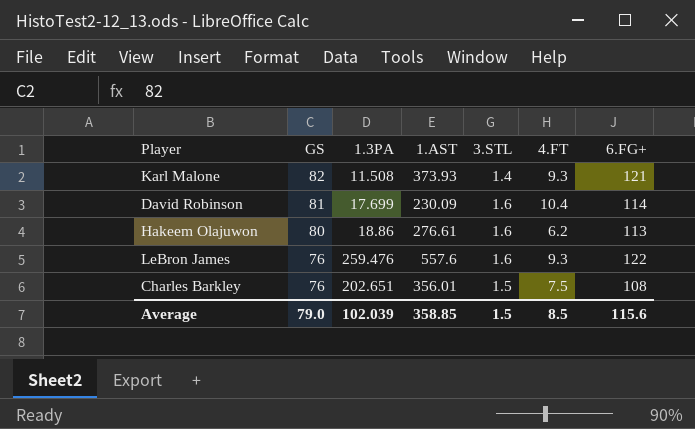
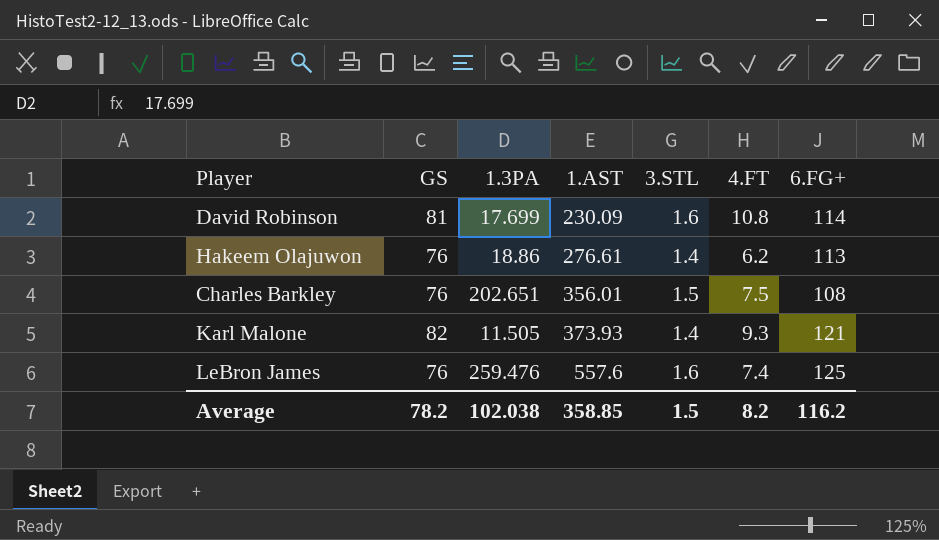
row order: GS descending -> 1.AST ascending
David Robinson | 4.FT: 10.4 -> 10.8
Hakeem Olajuwon | GS: 80 -> 76
Hakeem Olajuwon | 3.STL: 1.6 -> 1.4
Karl Malone | 1.3PA: 11.508 -> 11.505
LeBron James | 4.FT: 9.3 -> 7.4
LeBron James | 6.FG+: 122 -> 125
Average | GS: 79.0 -> 78.2
Average | 1.3PA: 102.039 -> 102.038
Average | 4.FT: 8.5 -> 8.2
Average | 6.FG+: 115.6 -> 116.2

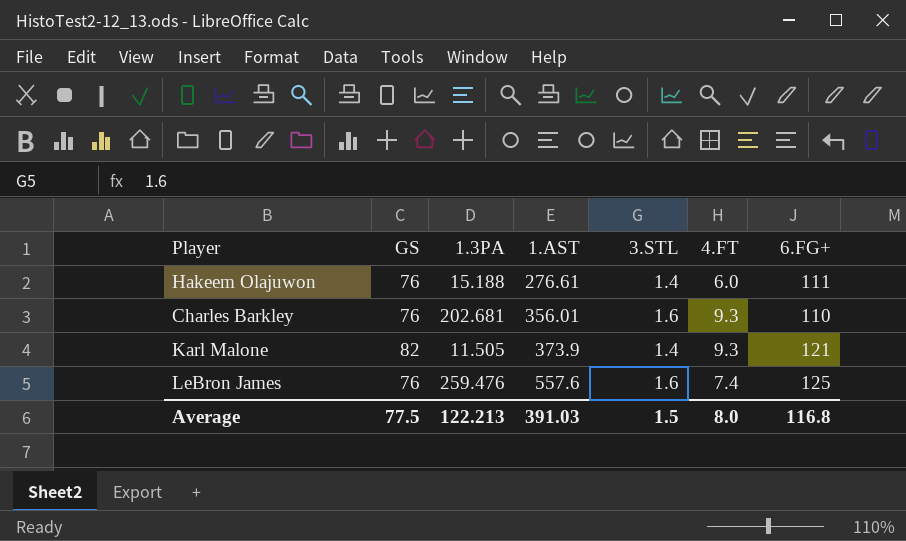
row David Robinson: 81 | 17.699 | 230.09 | 1.6 | 10.8 | 114 -> none
Hakeem Olajuwon | 1.3PA: 18.86 -> 15.188
Hakeem Olajuwon | 4.FT: 6.2 -> 6.0
Hakeem Olajuwon | 6.FG+: 113 -> 111
Charles Barkley | 1.3PA: 202.651 -> 202.681
Charles Barkley | 3.STL: 1.5 -> 1.6
Charles Barkley | 4.FT: 7.5 -> 9.3
Charles Barkley | 6.FG+: 108 -> 110
Karl Malone | 1.AST: 373.93 -> 373.9
Average | GS: 78.2 -> 77.5
Average | 1.3PA: 102.038 -> 122.213
Average | 1.AST: 358.85 -> 391.03
Average | 4.FT: 8.2 -> 8.0
Average | 6.FG+: 116.2 -> 116.8

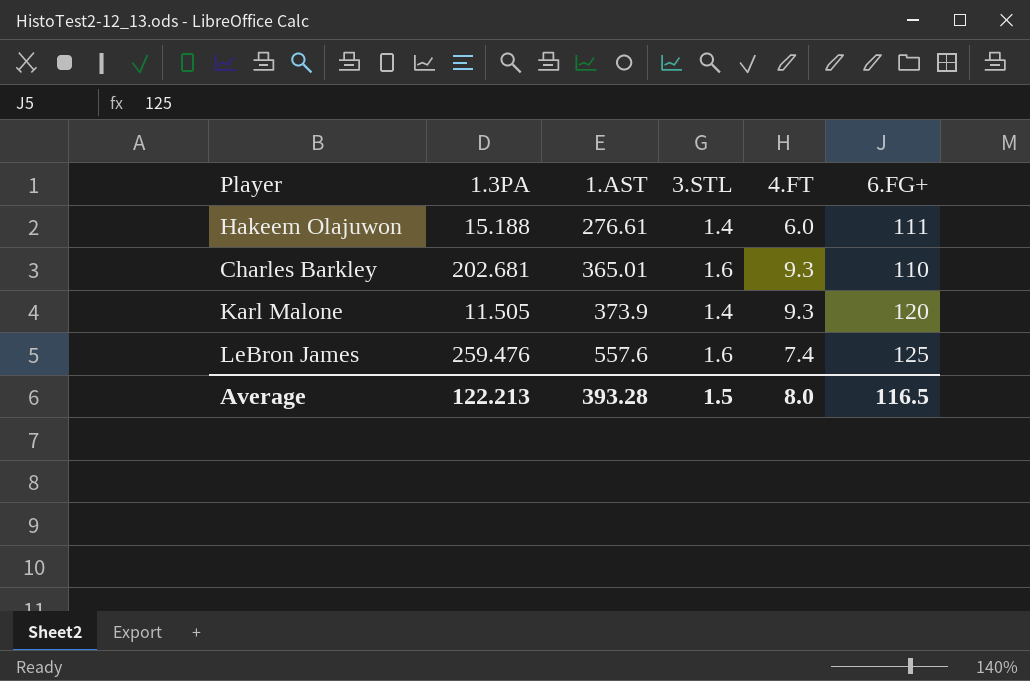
column GS | position: 2 -> none
Charles Barkley | 1.AST: 356.01 -> 365.01
Karl Malone | 6.FG+: 121 -> 120
Average | 1.AST: 391.03 -> 393.28
Average | 6.FG+: 116.8 -> 116.5

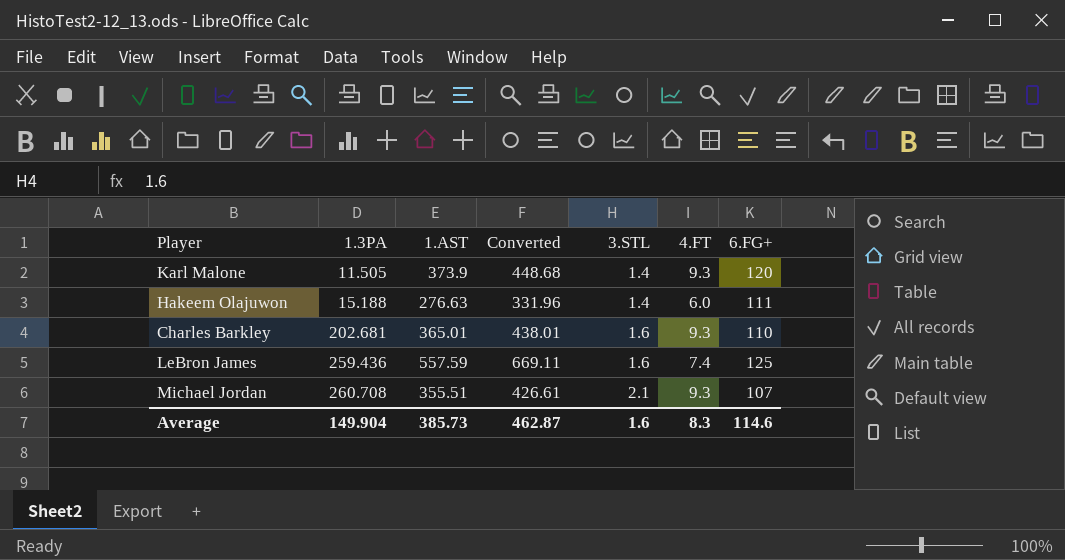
row order: 1.AST ascending -> 1.3PA ascending
column Converted | formula: none -> [1.AST] * 1.2
Hakeem Olajuwon | 1.AST: 276.61 -> 276.63
LeBron James | 1.3PA: 259.476 -> 259.436
LeBron James | 1.AST: 557.6 -> 557.59
row Michael Jordan: none -> 260.708 | 355.51 | 426.61 | 2.1 | 9.3 | 107
Average | 1.3PA: 122.213 -> 149.904
Average | 1.AST: 393.28 -> 385.73
Average | 3.STL: 1.5 -> 1.6
Average | 4.FT: 8.0 -> 8.3
Average | 6.FG+: 116.5 -> 114.6

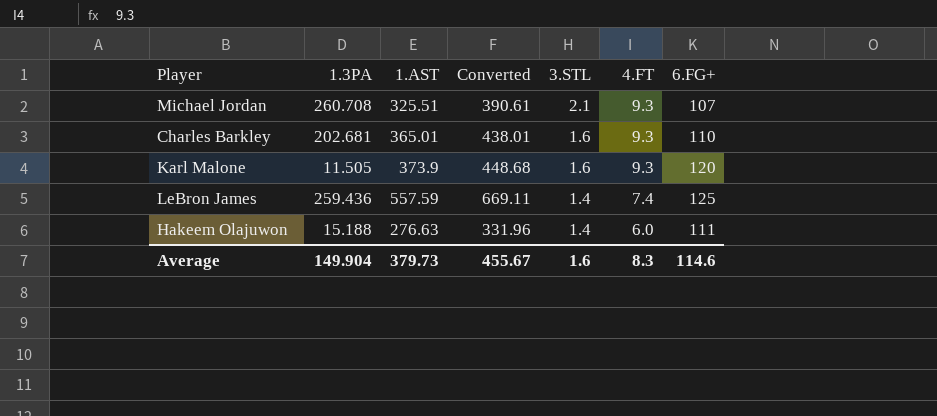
row order: 1.3PA ascending -> 3.STL descending
Michael Jordan | 1.AST: 355.51 -> 325.51
Michael Jordan | Converted: 426.61 -> 390.61
Karl Malone | 3.STL: 1.4 -> 1.6
LeBron James | 3.STL: 1.6 -> 1.4
Average | 1.AST: 385.73 -> 379.73
Average | Converted: 462.87 -> 455.67

